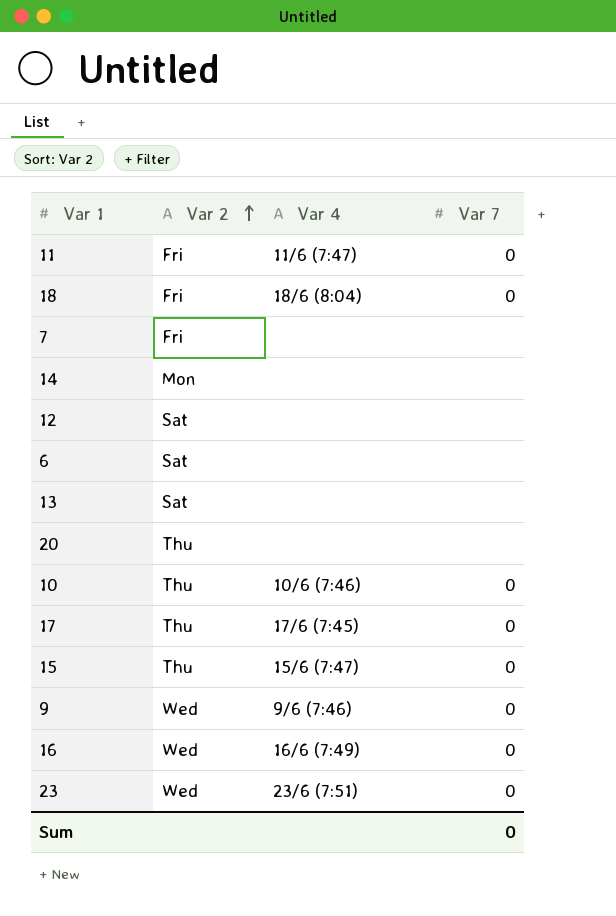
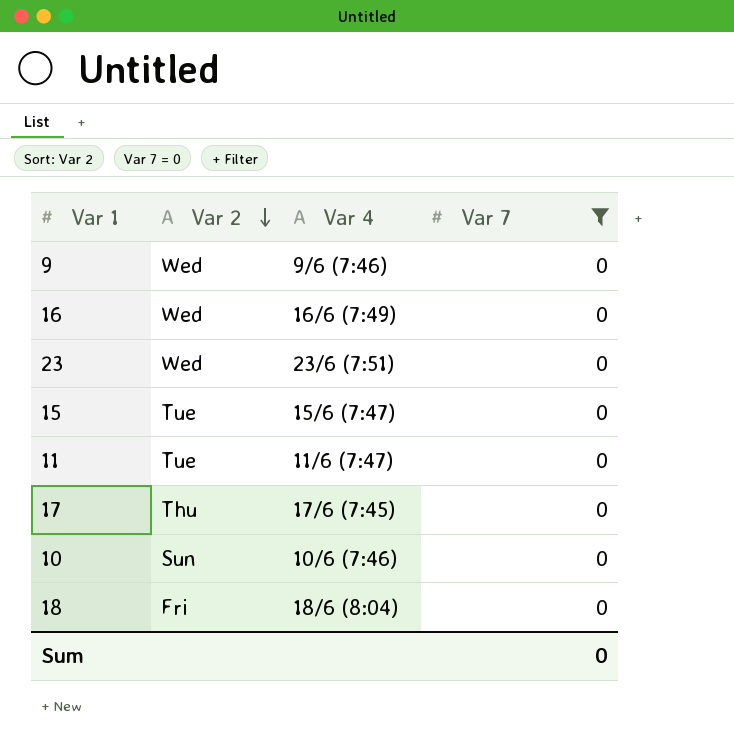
filter: none -> Var 7 = 0
row order: Var 2 ascending -> Var 2 descending
15 | Var 2: Thu -> Tue
11 | Var 2: Fri -> Tue
10 | Var 2: Thu -> Sun

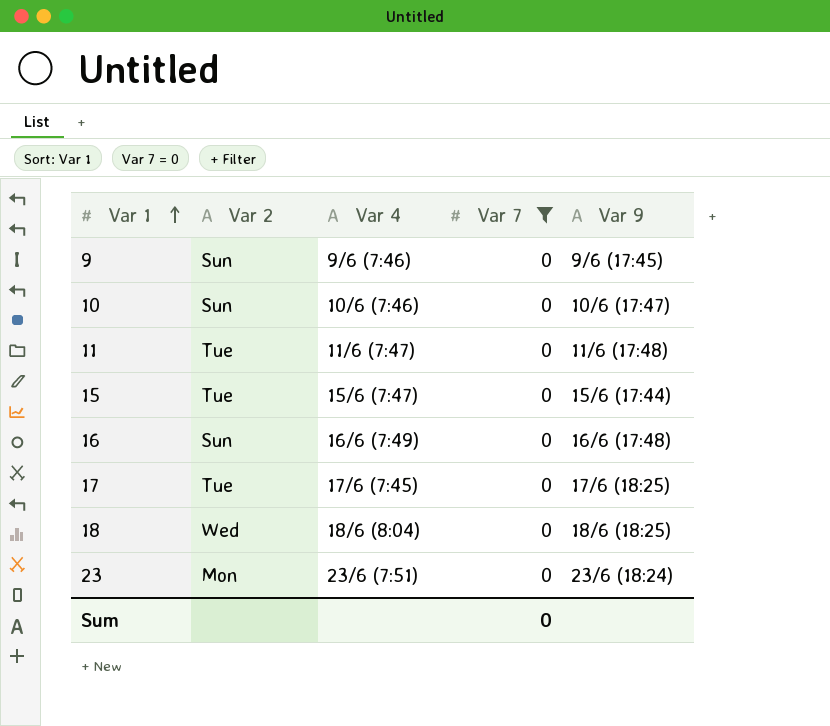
row order: Var 2 descending -> Var 1 ascending
column Var 9 | position: none -> 5
9 | Var 2: Wed -> Sun
16 | Var 2: Wed -> Sun
17 | Var 2: Thu -> Tue
18 | Var 2: Fri -> Wed
23 | Var 2: Wed -> Mon

